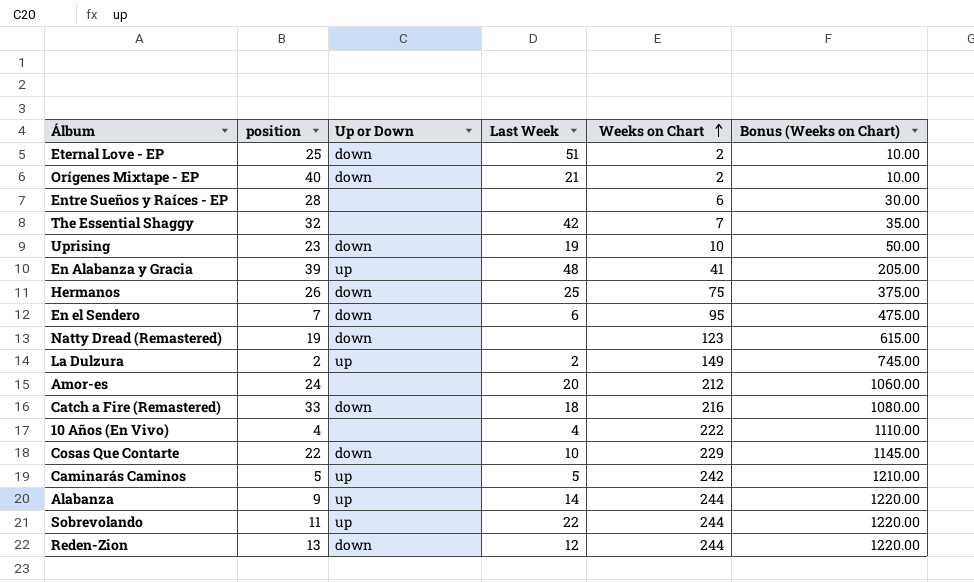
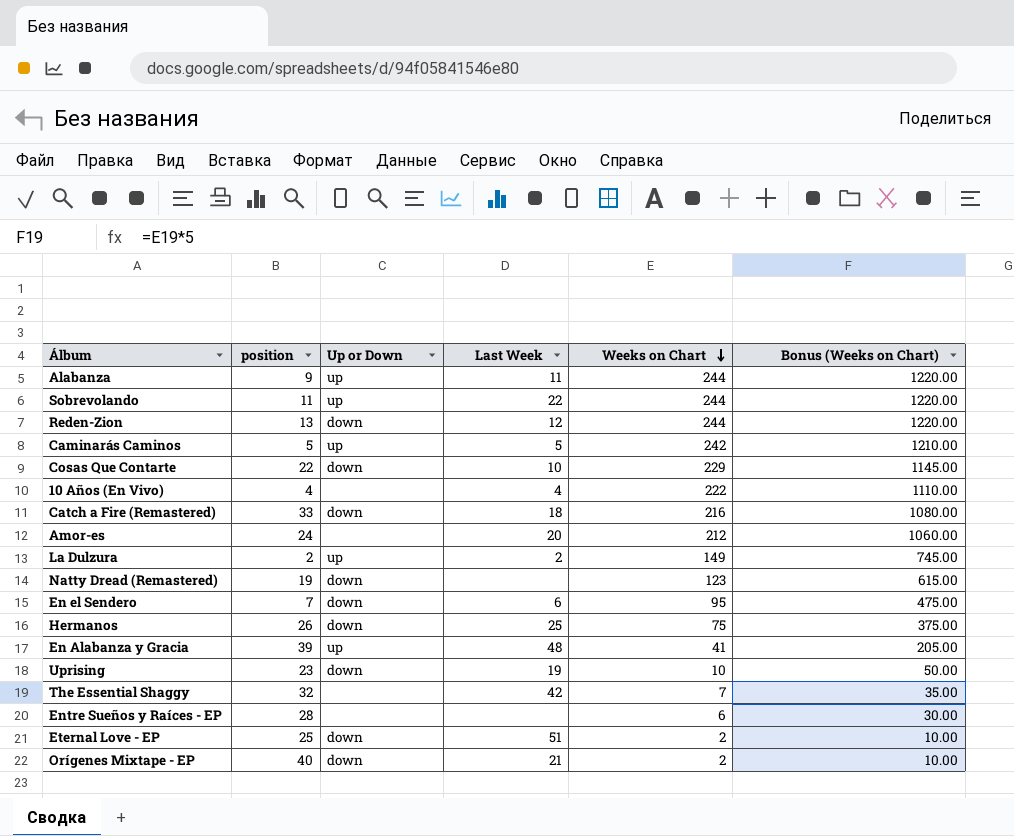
row order: Weeks on Chart ascending -> Weeks on Chart descending
Alabanza | Last Week: 14 -> 11

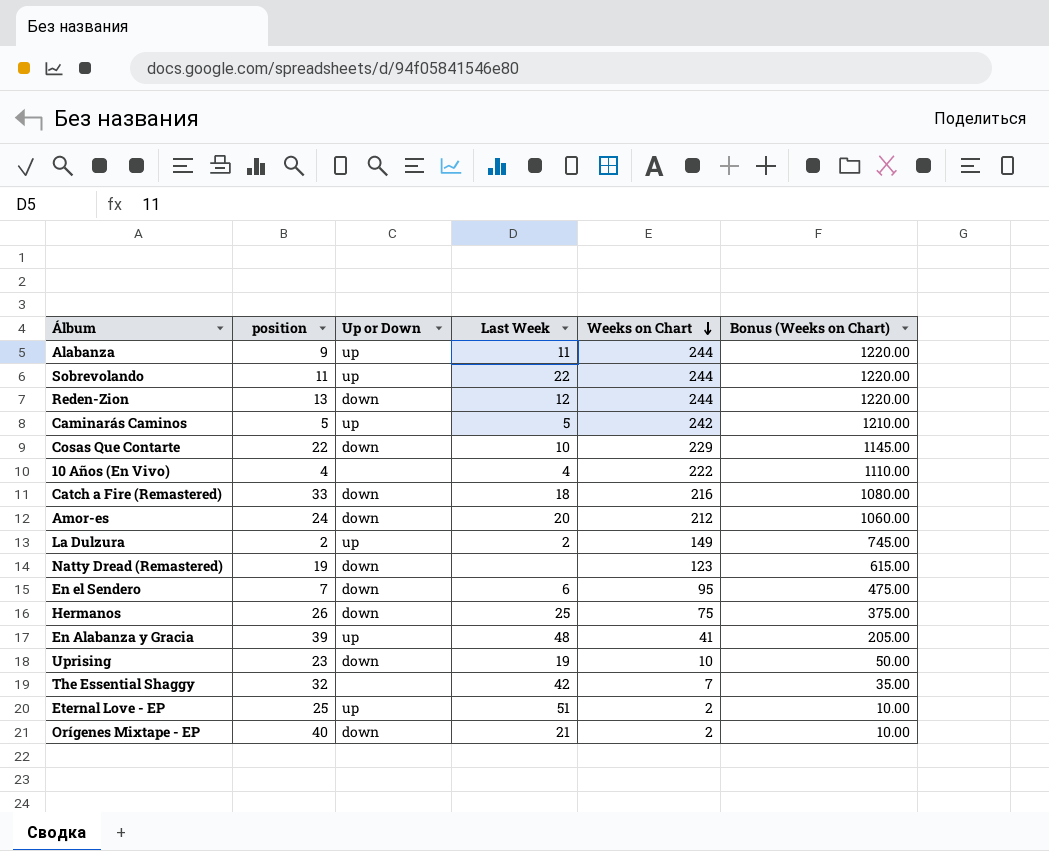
row Entre Sueños y Raíces - EP: 28 | none | none | 6 | 30.00 -> none
Amor-es | Up or Down: none -> down
Eternal Love - EP | Up or Down: down -> up

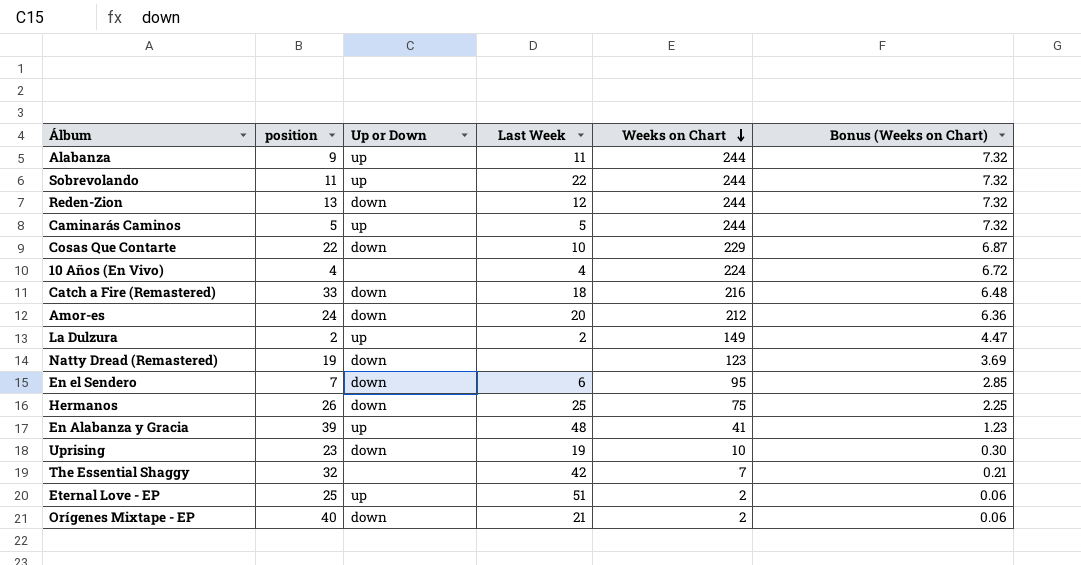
column Bonus (Weeks on Chart) | formula: [Weeks on Chart] * 5 -> [Weeks on Chart] * 0.03
Caminarás Caminos | Weeks on Chart: 242 -> 244
10 Años (En Vivo) | Weeks on Chart: 222 -> 224

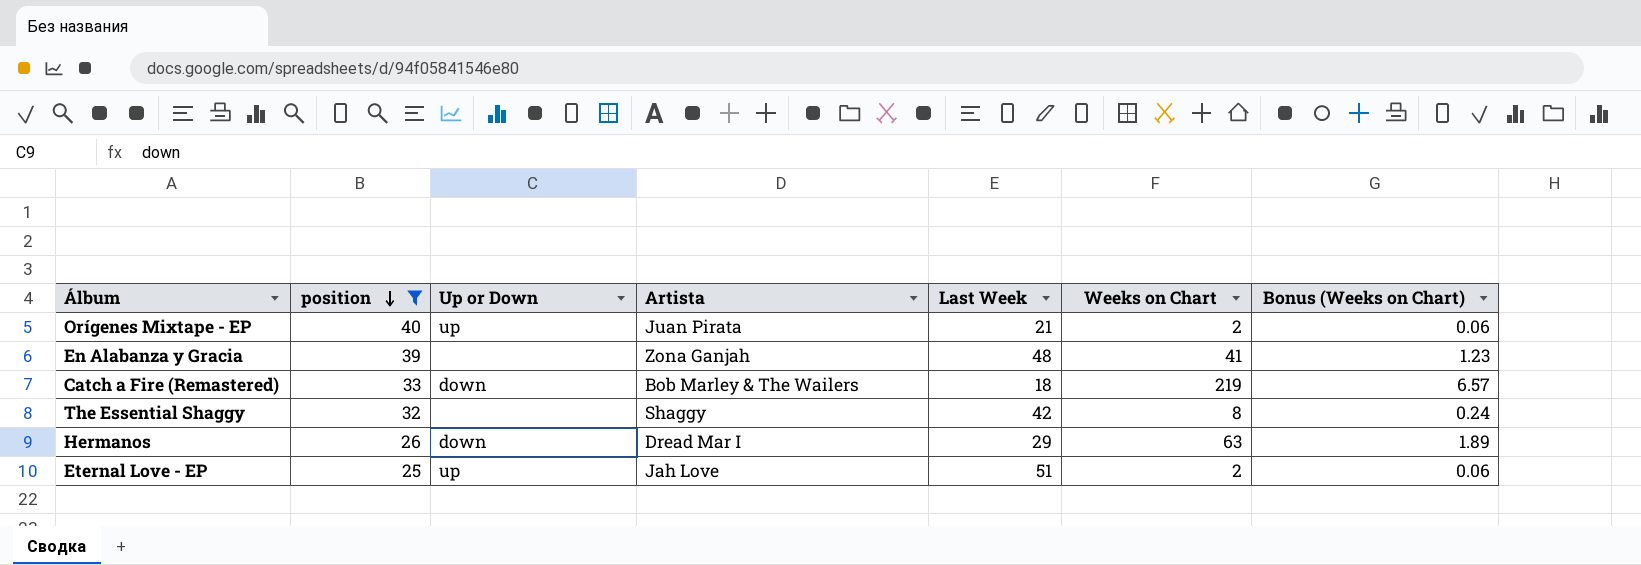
filter: none -> position >= 25
row order: Weeks on Chart descending -> position descending
column Artista | position: none -> 4
Orígenes Mixtape - EP | Up or Down: down -> up
En Alabanza y Gracia | Up or Down: up -> none
Catch a Fire (Remastered) | Weeks on Chart: 216 -> 219
Catch a Fire (Remastered) | Bonus (Weeks on Chart): 6.48 -> 6.57
The Essential Shaggy | Weeks on Chart: 7 -> 8
The Essential Shaggy | Bonus (Weeks on Chart): 0.21 -> 0.24
Hermanos | Last Week: 25 -> 29
Hermanos | Weeks on Chart: 75 -> 63
Hermanos | Bonus (Weeks on Chart): 2.25 -> 1.89

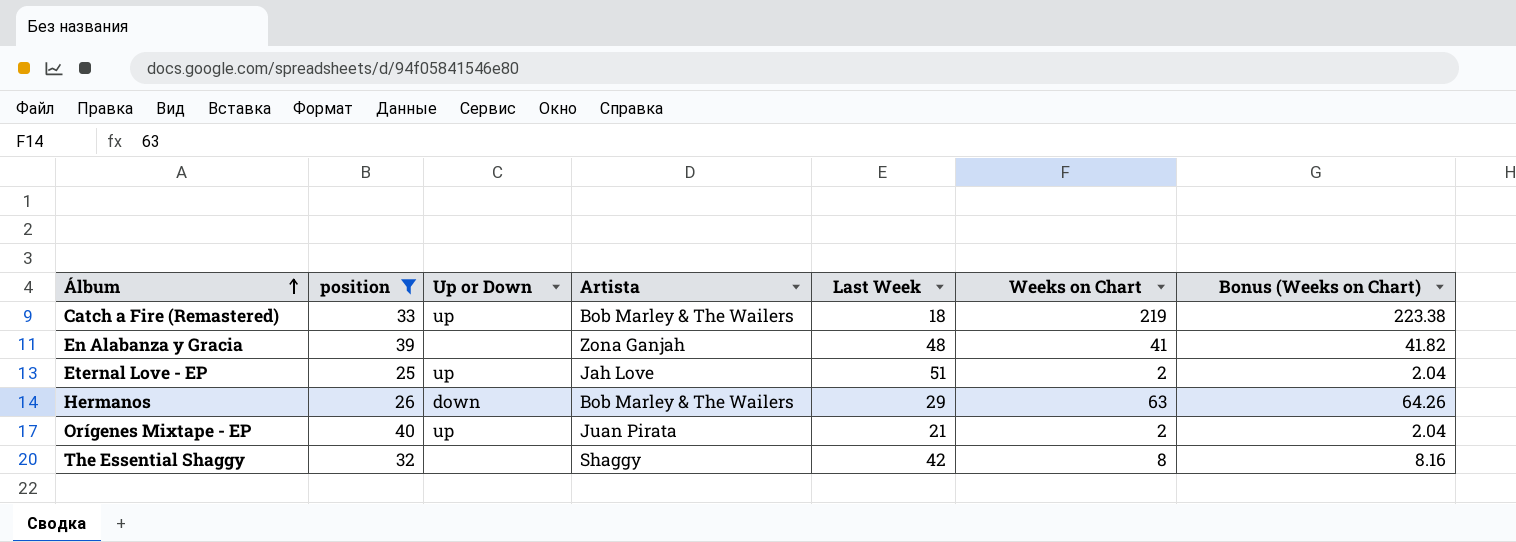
row order: position descending -> Álbum ascending
column Bonus (Weeks on Chart) | formula: [Weeks on Chart] * 0.03 -> [Weeks on Chart] * 1.02
Catch a Fire (Remastered) | Up or Down: down -> up
Hermanos | Artista: Dread Mar I -> Bob Marley & The Wailers

